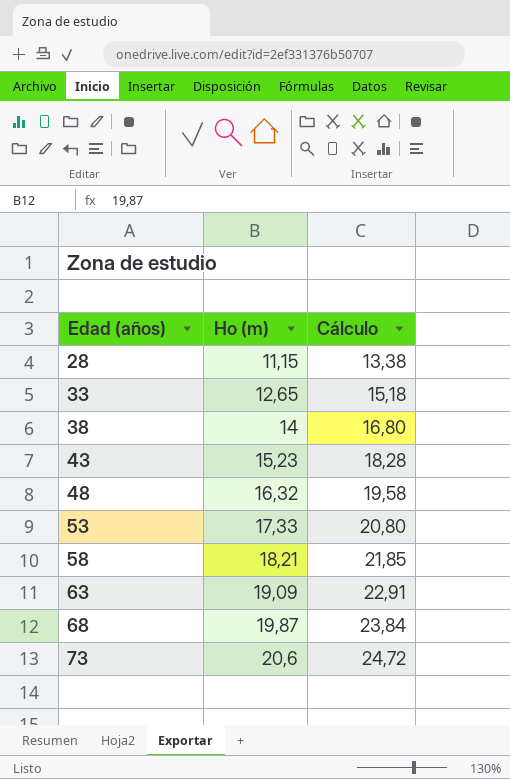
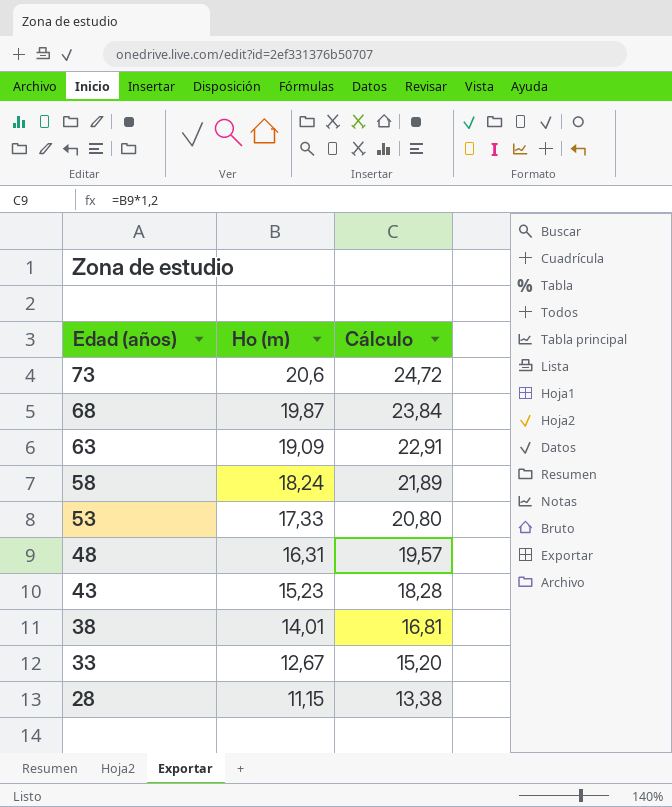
row order: Edad (años) ascending -> Edad (años) descending
58 | Ho (m): 18,21 -> 18,24
58 | Cálculo: 21,85 -> 21,89
48 | Ho (m): 16,32 -> 16,31
48 | Cálculo: 19,58 -> 19,57
38 | Ho (m): 14 -> 14,01
38 | Cálculo: 16,80 -> 16,81
33 | Ho (m): 12,65 -> 12,67
33 | Cálculo: 15,18 -> 15,20

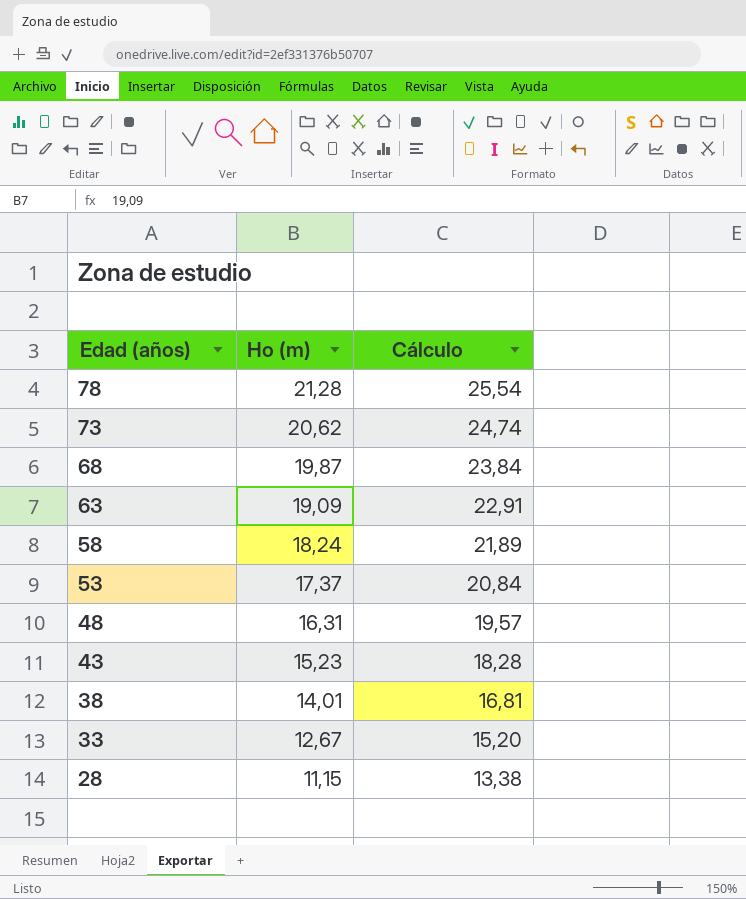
row 78: none -> 21,28 | 25,54
73 | Ho (m): 20,6 -> 20,62
73 | Cálculo: 24,72 -> 24,74
53 | Ho (m): 17,33 -> 17,37
53 | Cálculo: 20,80 -> 20,84

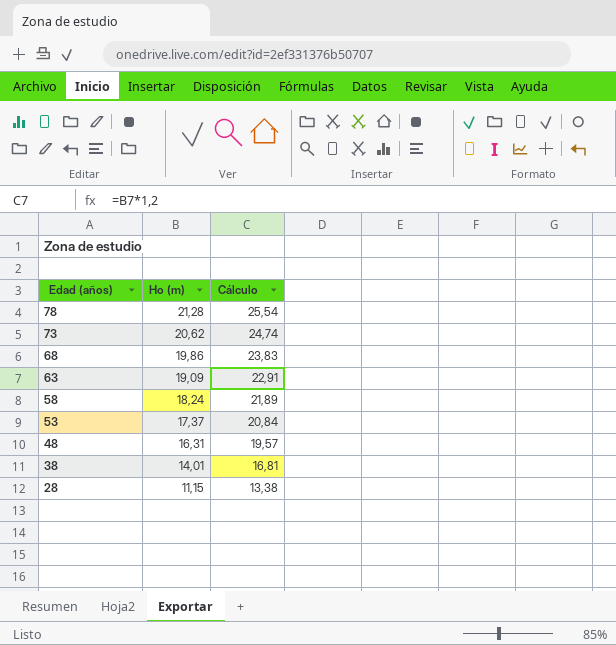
row 43: 15,23 | 18,28 -> none
row 33: 12,67 | 15,20 -> none
68 | Ho (m): 19,87 -> 19,86
68 | Cálculo: 23,84 -> 23,83

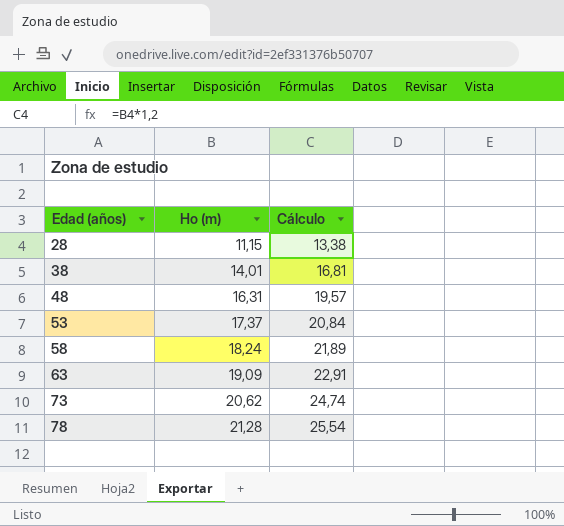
row order: Edad (años) descending -> Edad (años) ascending
row 68: 19,86 | 23,83 -> none

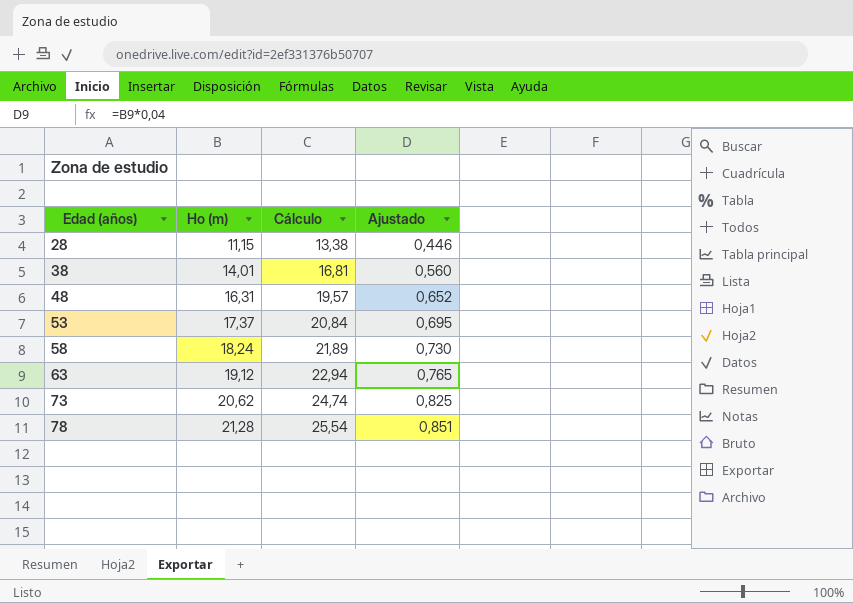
column Ajustado | formula: none -> [Ho (m)] * 0,04
63 | Ho (m): 19,09 -> 19,12
63 | Cálculo: 22,91 -> 22,94

